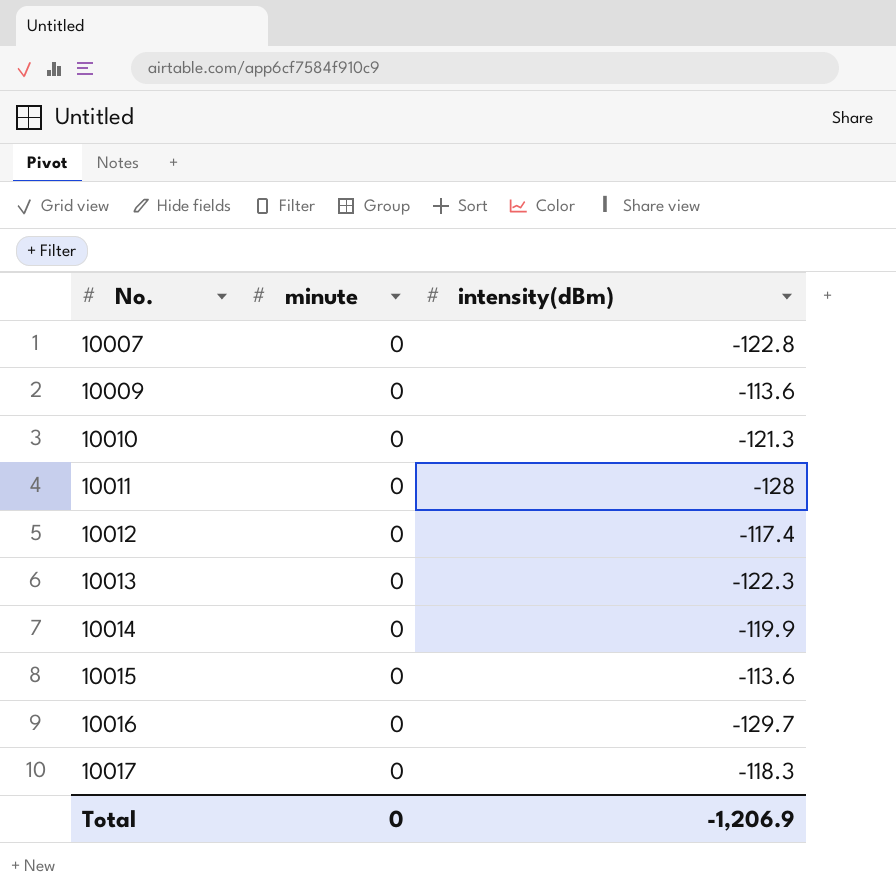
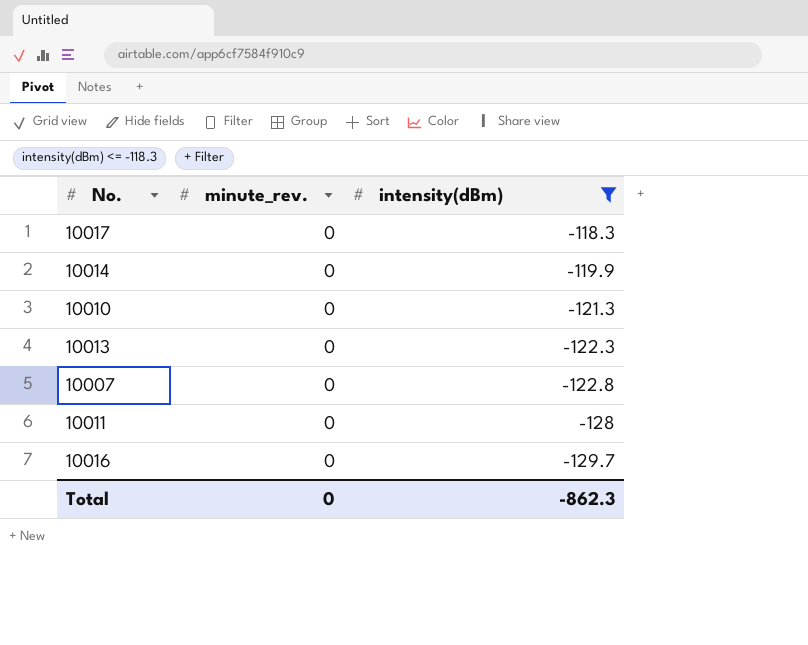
filter: none -> intensity(dBm) <= -118.3
row order: No. ascending -> intensity(dBm) descending
column name: minute -> minute_rev.
Total | intensity(dBm): -1,206.9 -> -862.3

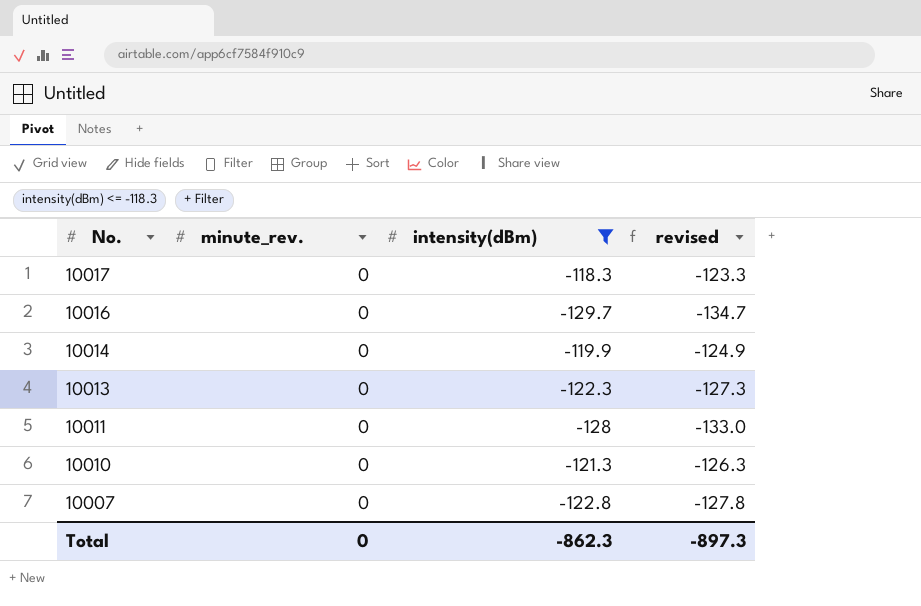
row order: intensity(dBm) descending -> No. descending
column revised | formula: none -> [intensity(dBm)] - 5

